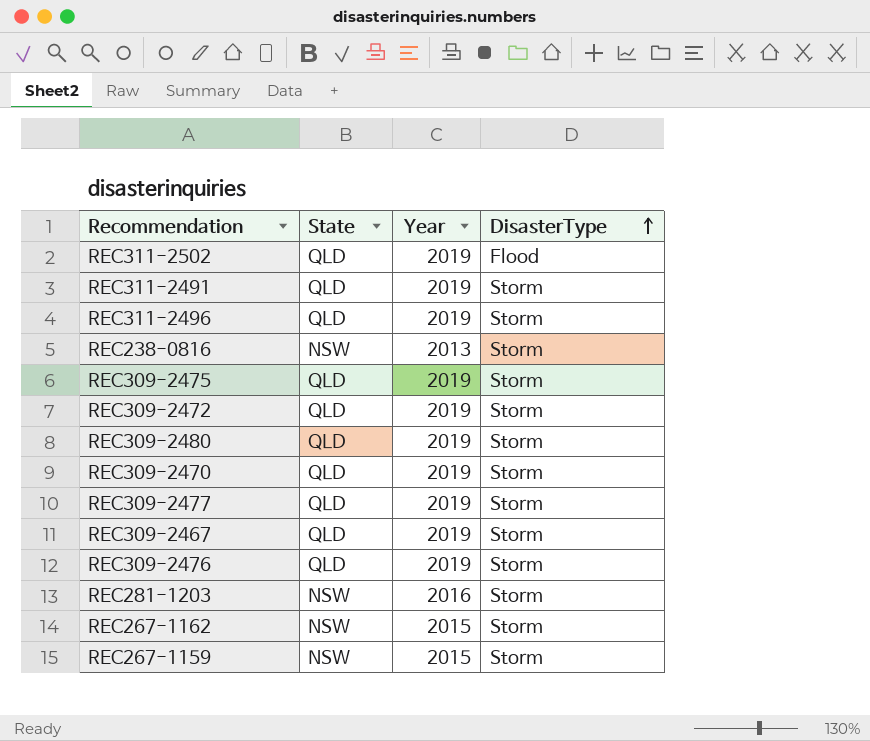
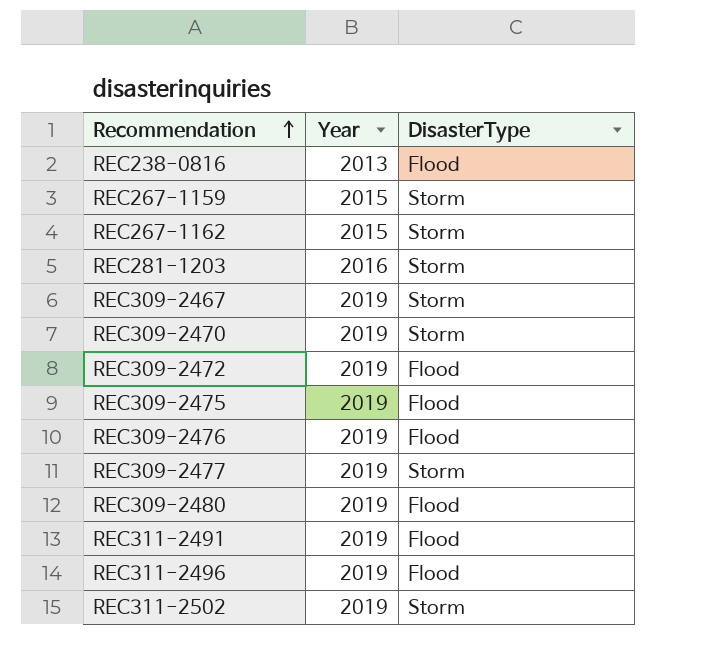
row order: DisasterType ascending -> Recommendation ascending
column State | position: 2 -> none
REC238-0816 | DisasterType: Storm -> Flood
REC309-2472 | DisasterType: Storm -> Flood
REC309-2475 | DisasterType: Storm -> Flood
REC309-2476 | DisasterType: Storm -> Flood
REC309-2480 | DisasterType: Storm -> Flood
REC311-2491 | DisasterType: Storm -> Flood
REC311-2496 | DisasterType: Storm -> Flood
REC311-2502 | DisasterType: Flood -> Storm

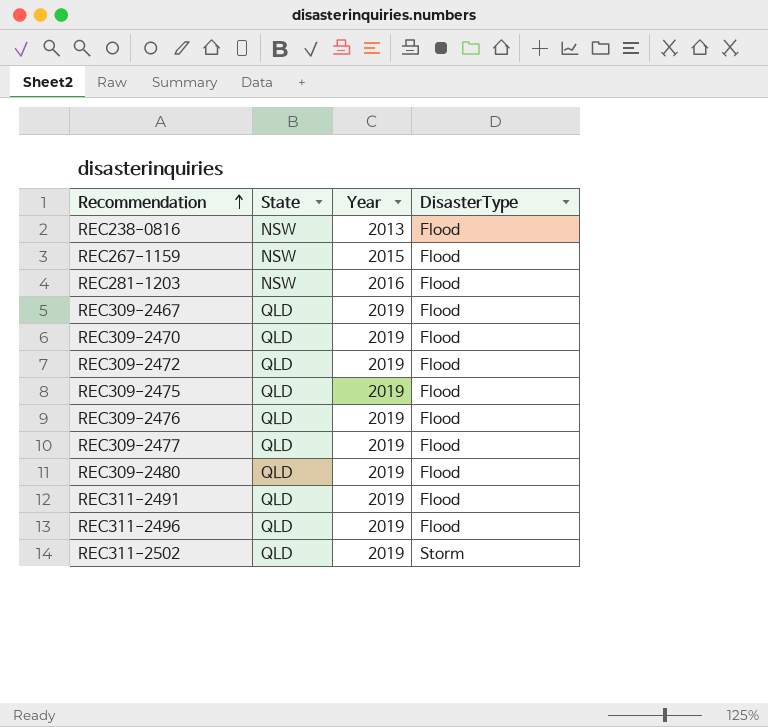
column State | position: none -> 2
row REC267-1162: 2015 | Storm -> none
REC267-1159 | DisasterType: Storm -> Flood
REC281-1203 | DisasterType: Storm -> Flood
REC309-2467 | DisasterType: Storm -> Flood
REC309-2470 | DisasterType: Storm -> Flood
REC309-2477 | DisasterType: Storm -> Flood

